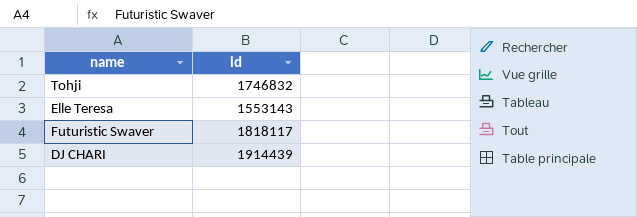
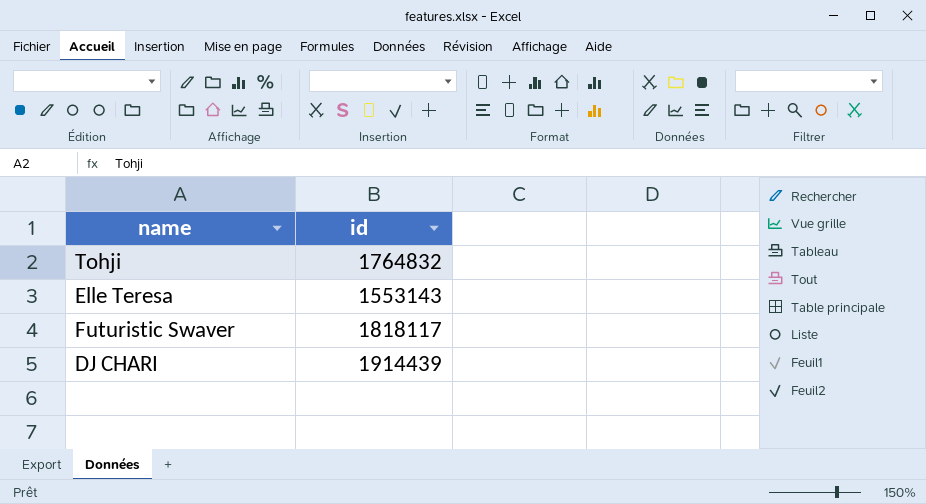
Tohji | id: 1746832 -> 1764832

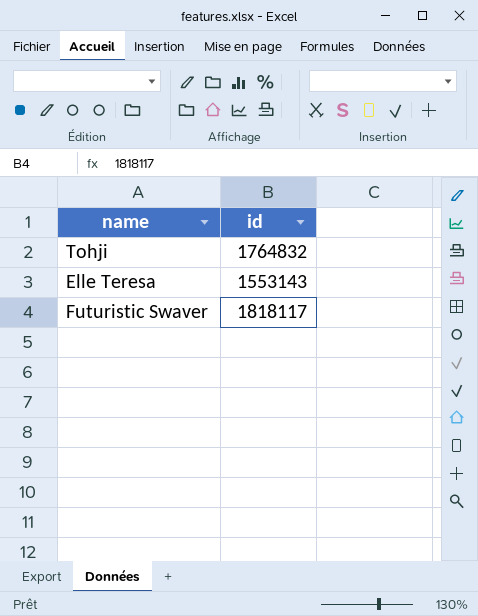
row DJ CHARI: 1914439 -> none

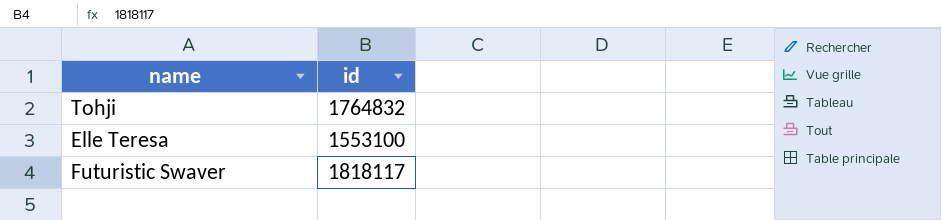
Elle Teresa | id: 1553143 -> 1553100

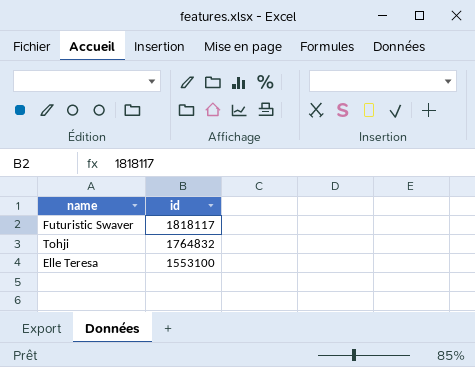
row order: none -> id descending

